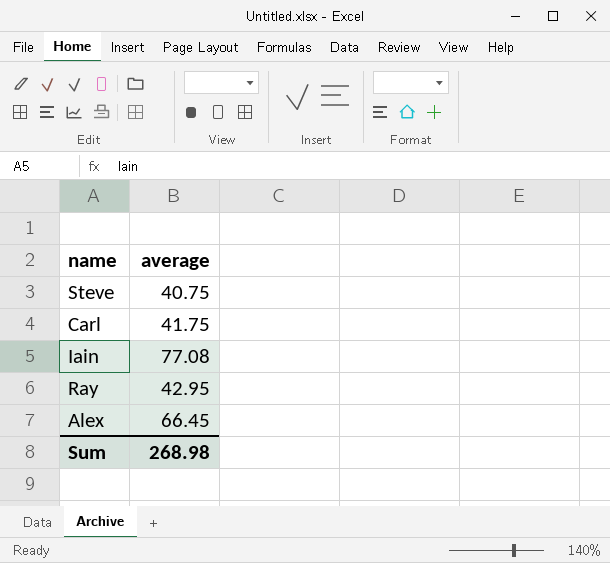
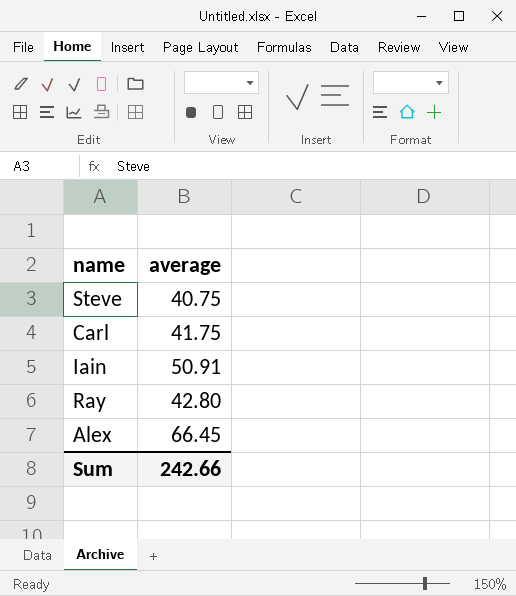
Iain | average: 77.08 -> 50.91
Ray | average: 42.95 -> 42.80
Sum | average: 268.98 -> 242.66

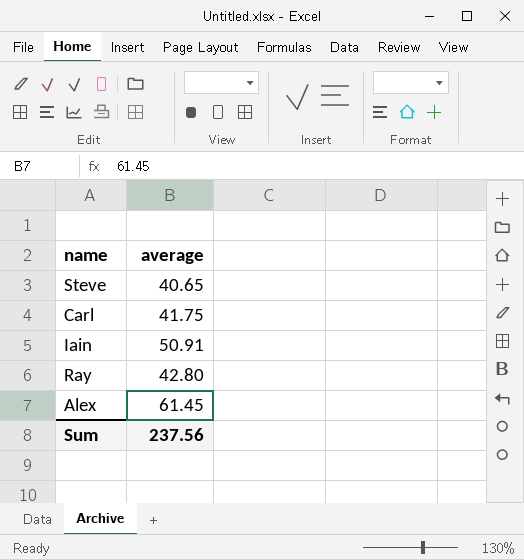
Steve | average: 40.75 -> 40.65
Alex | average: 66.45 -> 61.45
Sum | average: 242.66 -> 237.56

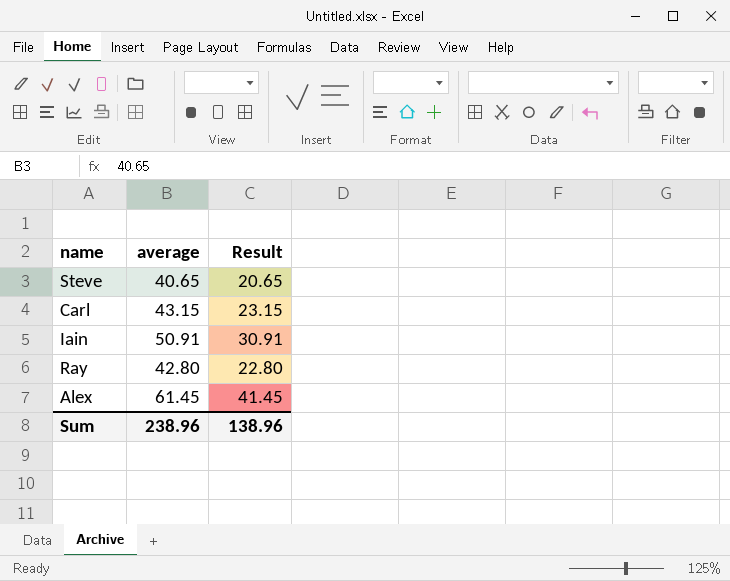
column Result | formula: none -> [average] - 20
Carl | average: 41.75 -> 43.15
Sum | average: 237.56 -> 238.96

